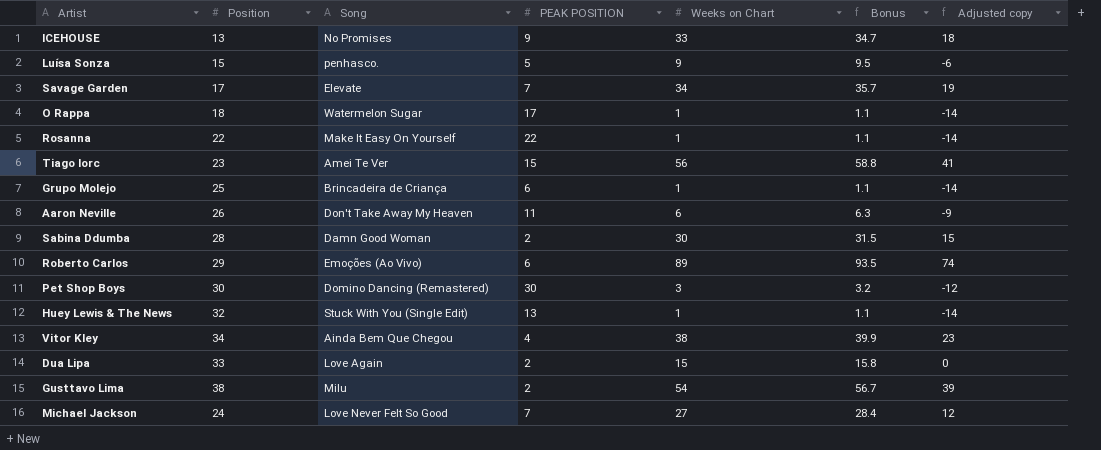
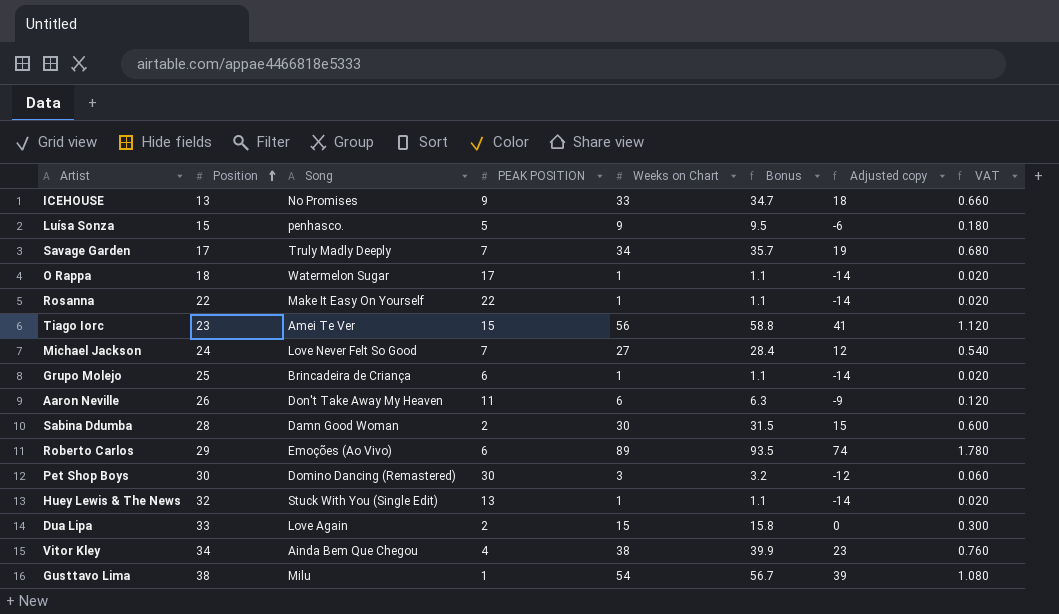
row order: none -> Position ascending
column VAT | formula: none -> [Weeks on Chart] * 0.02
Savage Garden | Song: Elevate -> Truly Madly Deeply
Gusttavo Lima | PEAK POSITION: 2 -> 1

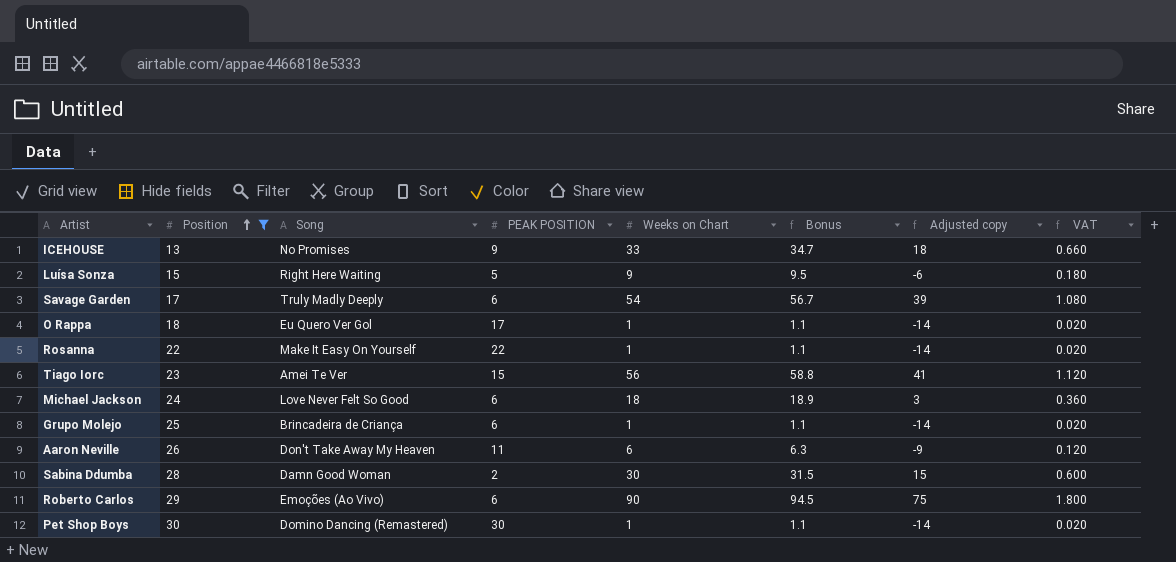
filter: none -> Position <= 30
Luísa Sonza | Song: penhasco. -> Right Here Waiting
Savage Garden | PEAK POSITION: 7 -> 6
Savage Garden | Weeks on Chart: 34 -> 54
Savage Garden | Bonus: 35.7 -> 56.7
Savage Garden | Adjusted copy: 19 -> 39
Savage Garden | VAT: 0.680 -> 1.080
O Rappa | Song: Watermelon Sugar -> Eu Quero Ver Gol
Michael Jackson | PEAK POSITION: 7 -> 6
Michael Jackson | Weeks on Chart: 27 -> 18
Michael Jackson | Bonus: 28.4 -> 18.9
Michael Jackson | Adjusted copy: 12 -> 3
Michael Jackson | VAT: 0.540 -> 0.360
Roberto Carlos | Weeks on Chart: 89 -> 90
Roberto Carlos | Bonus: 93.5 -> 94.5
Roberto Carlos | Adjusted copy: 74 -> 75
Roberto Carlos | VAT: 1.780 -> 1.800
Pet Shop Boys | Weeks on Chart: 3 -> 1
Pet Shop Boys | Bonus: 3.2 -> 1.1
Pet Shop Boys | Adjusted copy: -12 -> -14
Pet Shop Boys | VAT: 0.060 -> 0.020

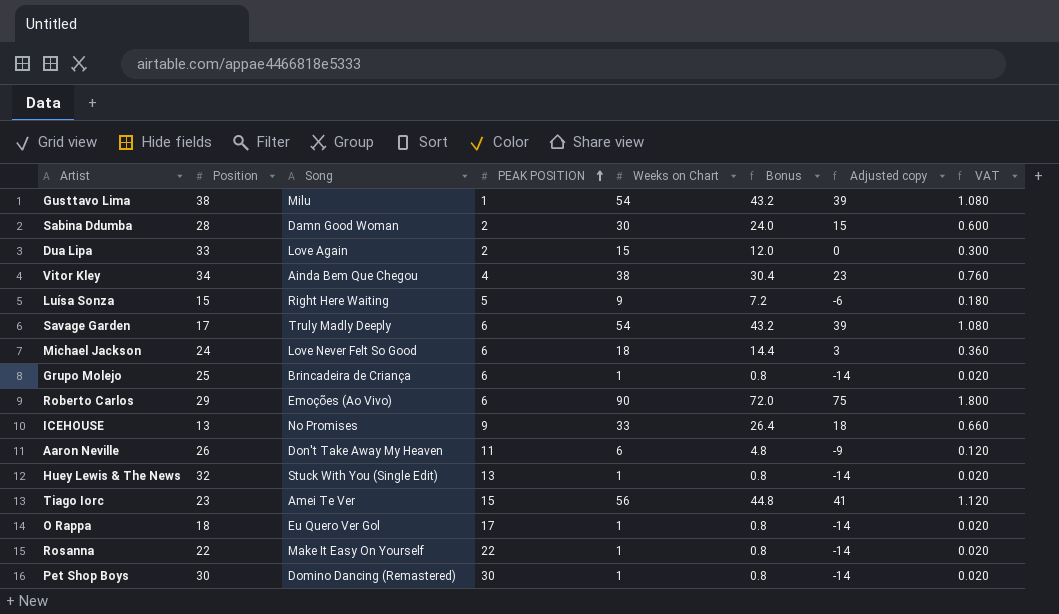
filter: Position <= 30 -> none
row order: Position ascending -> PEAK POSITION ascending
column Bonus | formula: [Weeks on Chart] * 1.05 -> [Weeks on Chart] * 0.8

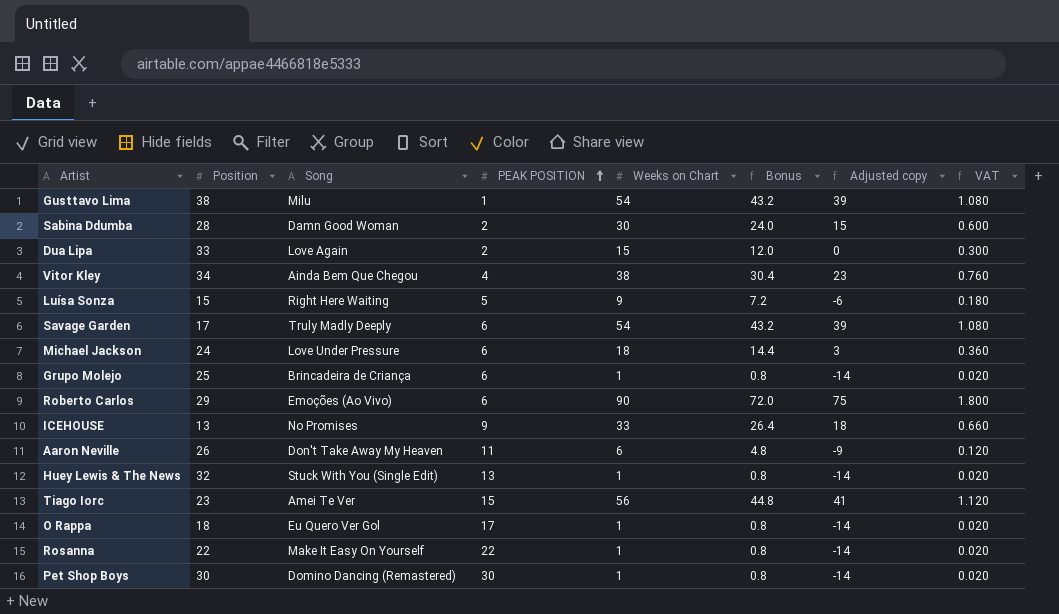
Michael Jackson | Song: Love Never Felt So Good -> Love Under Pressure

